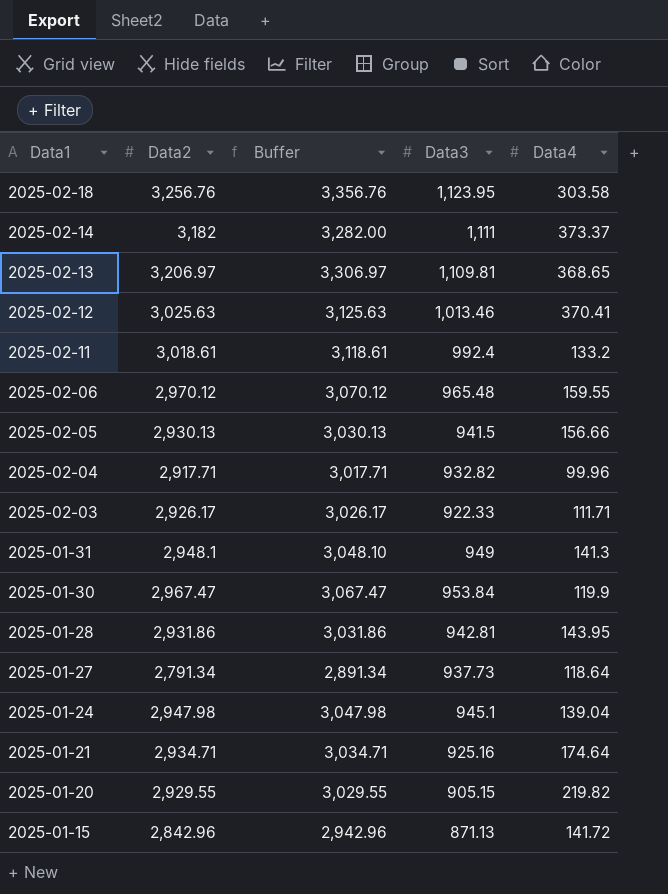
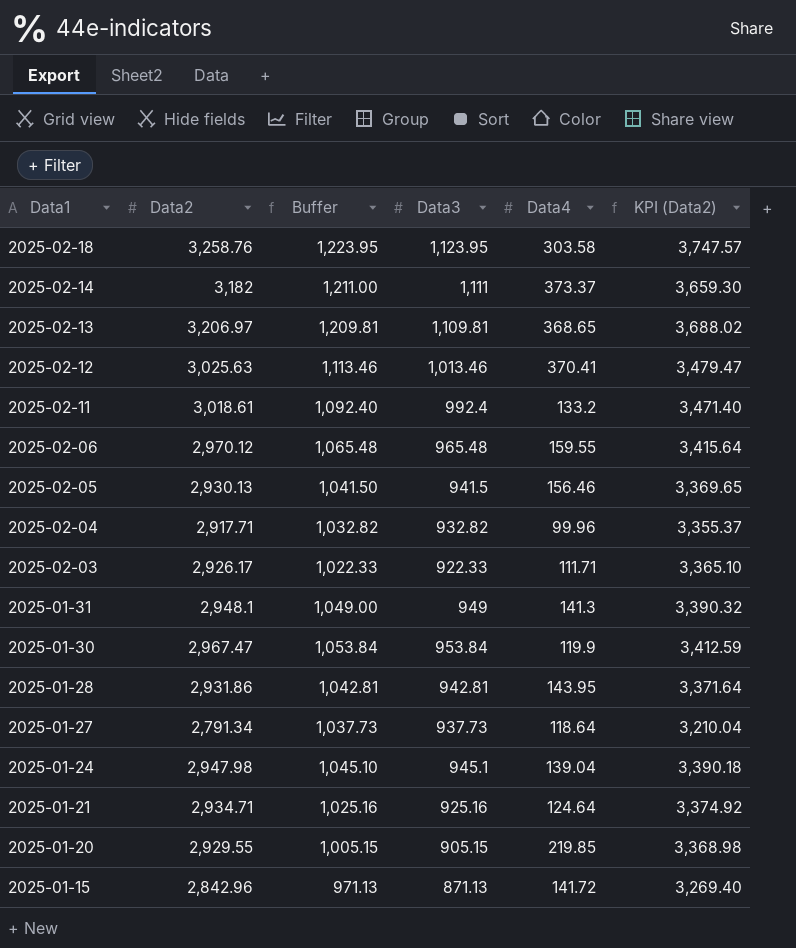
column Buffer | formula: [Data2] + 100 -> [Data3] + 100
column KPI (Data2) | formula: none -> [Data2] * 1.15
2025-02-18 | Data2: 3,256.76 -> 3,258.76
2025-02-05 | Data4: 156.66 -> 156.46
2025-01-21 | Data4: 174.64 -> 124.64
2025-01-20 | Data4: 219.82 -> 219.85

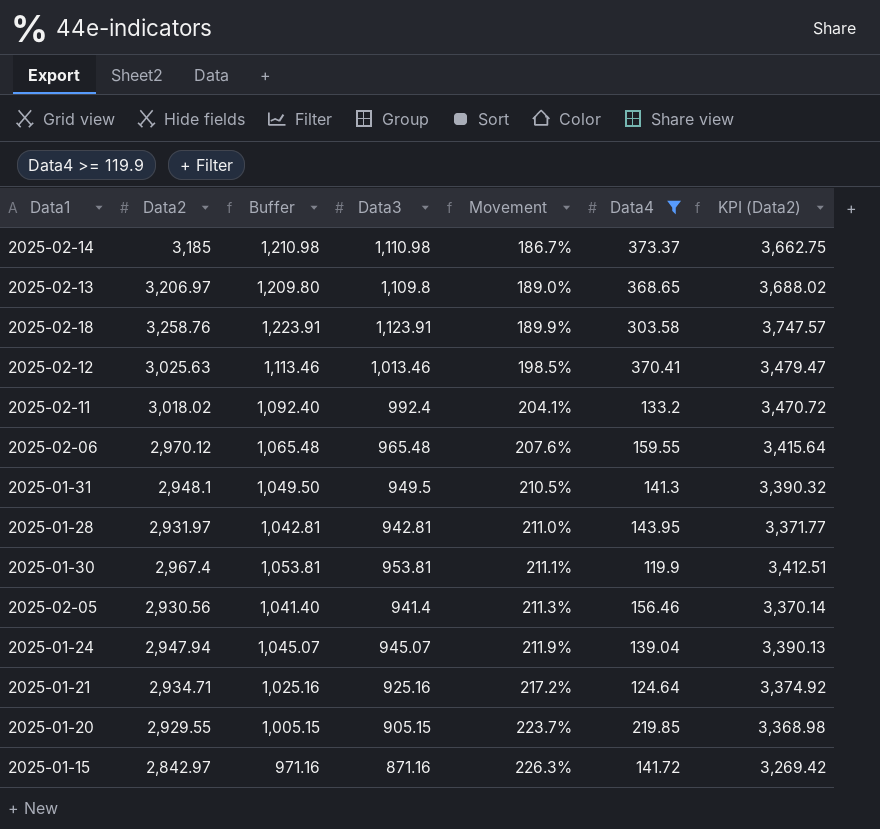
filter: none -> Data4 >= 119.9
row order: Data1 descending -> Movement ascending
column Movement | formula: none -> ([Data2] - [Data3]) / [Data3]
2025-02-14 | Data2: 3,182 -> 3,185
2025-02-14 | Buffer: 1,211.00 -> 1,210.98
2025-02-14 | Data3: 1,111 -> 1,110.98
2025-02-14 | KPI (Data2): 3,659.30 -> 3,662.75
2025-02-13 | Buffer: 1,209.81 -> 1,209.80
2025-02-13 | Data3: 1,109.81 -> 1,109.8
2025-02-18 | Buffer: 1,223.95 -> 1,223.91
2025-02-18 | Data3: 1,123.95 -> 1,123.91
2025-02-11 | Data2: 3,018.61 -> 3,018.02
2025-02-11 | KPI (Data2): 3,471.40 -> 3,470.72
2025-01-31 | Buffer: 1,049.00 -> 1,049.50
2025-01-31 | Data3: 949 -> 949.5
2025-01-28 | Data2: 2,931.86 -> 2,931.97
2025-01-28 | KPI (Data2): 3,371.64 -> 3,371.77
2025-01-30 | Data2: 2,967.47 -> 2,967.4
2025-01-30 | Buffer: 1,053.84 -> 1,053.81
2025-01-30 | Data3: 953.84 -> 953.81
2025-01-30 | KPI (Data2): 3,412.59 -> 3,412.51
2025-02-05 | Data2: 2,930.13 -> 2,930.56
2025-02-05 | Buffer: 1,041.50 -> 1,041.40
2025-02-05 | Data3: 941.5 -> 941.4
2025-02-05 | KPI (Data2): 3,369.65 -> 3,370.14
2025-01-24 | Data2: 2,947.98 -> 2,947.94
2025-01-24 | Buffer: 1,045.10 -> 1,045.07
2025-01-24 | Data3: 945.1 -> 945.07
2025-01-24 | KPI (Data2): 3,390.18 -> 3,390.13
2025-01-15 | Data2: 2,842.96 -> 2,842.97
2025-01-15 | Buffer: 971.13 -> 971.16
2025-01-15 | Data3: 871.13 -> 871.16
2025-01-15 | KPI (Data2): 3,269.40 -> 3,269.42

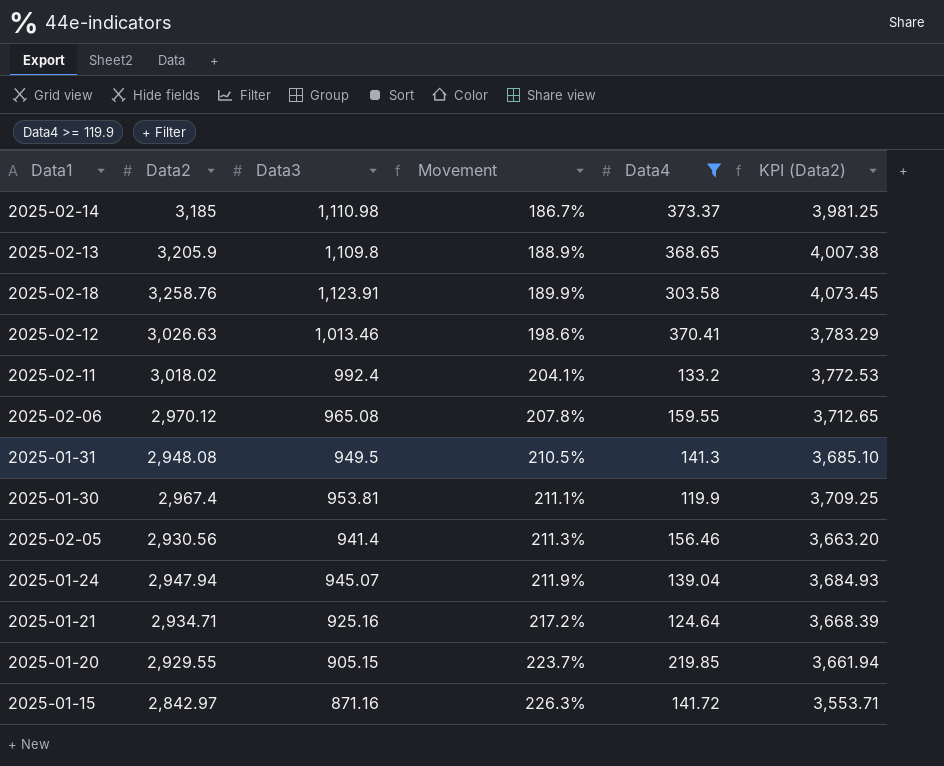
column Buffer | formula: [Data3] + 100 -> none
column KPI (Data2) | formula: [Data2] * 1.15 -> [Data2] * 1.25
row 2025-01-28: 2,931.97 | 1,042.81 | 942.81 | 211.0% | 143.95 | 3,371.77 -> none
2025-02-13 | Data2: 3,206.97 -> 3,205.9
2025-02-13 | Movement: 189.0% -> 188.9%
2025-02-12 | Data2: 3,025.63 -> 3,026.63
2025-02-12 | Movement: 198.5% -> 198.6%
2025-02-06 | Data3: 965.48 -> 965.08
2025-02-06 | Movement: 207.6% -> 207.8%
2025-01-31 | Data2: 2,948.1 -> 2,948.08

